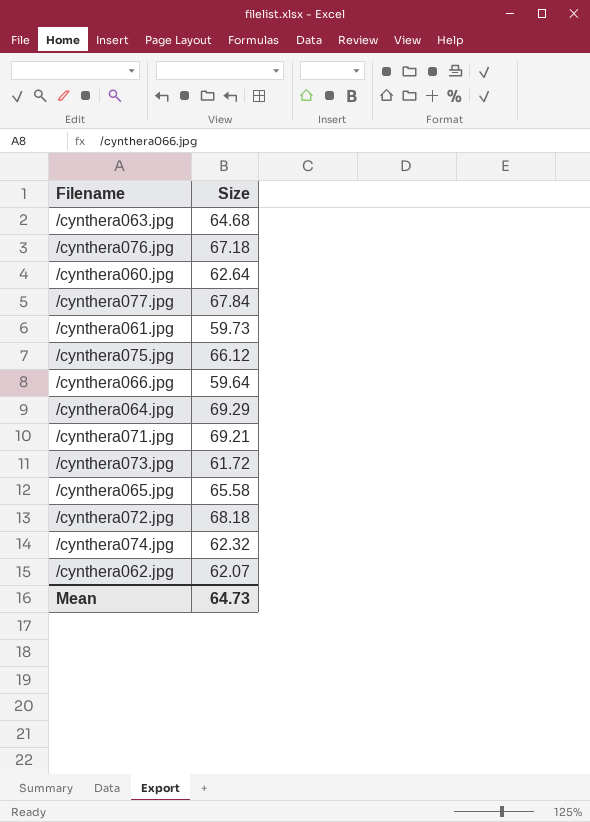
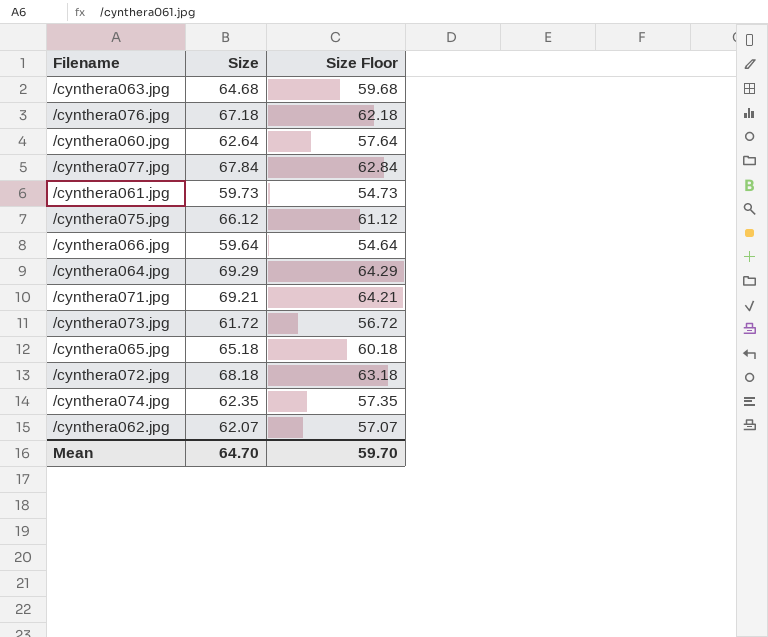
column Size Floor | formula: none -> [Size] - 5
/cynthera065.jpg | Size: 65.58 -> 65.18
/cynthera074.jpg | Size: 62.32 -> 62.35
Mean | Size: 64.73 -> 64.70

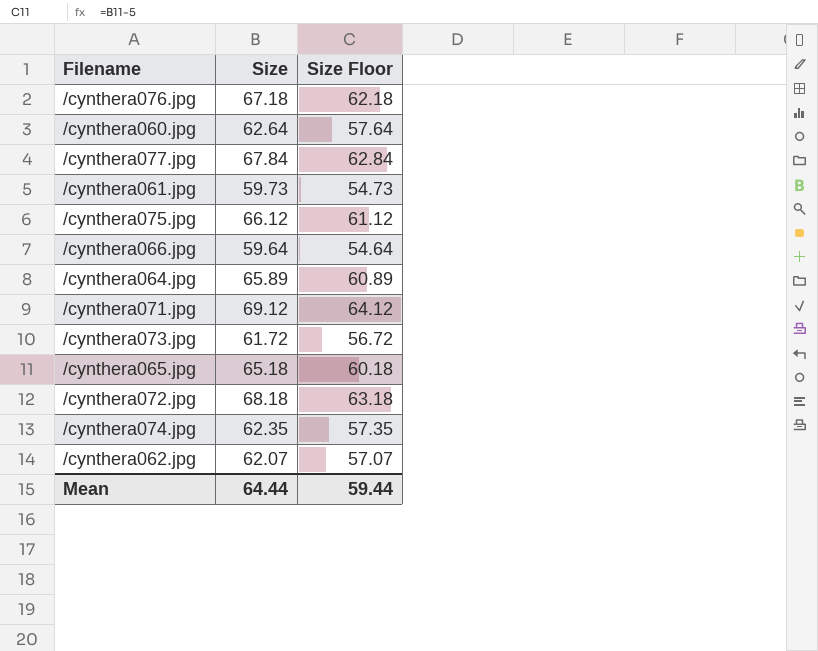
row /cynthera063.jpg: 64.68 | 59.68 -> none
/cynthera064.jpg | Size: 69.29 -> 65.89
/cynthera064.jpg | Size Floor: 64.29 -> 60.89
/cynthera071.jpg | Size: 69.21 -> 69.12
/cynthera071.jpg | Size Floor: 64.21 -> 64.12
Mean | Size: 64.70 -> 64.44
Mean | Size Floor: 59.70 -> 59.44

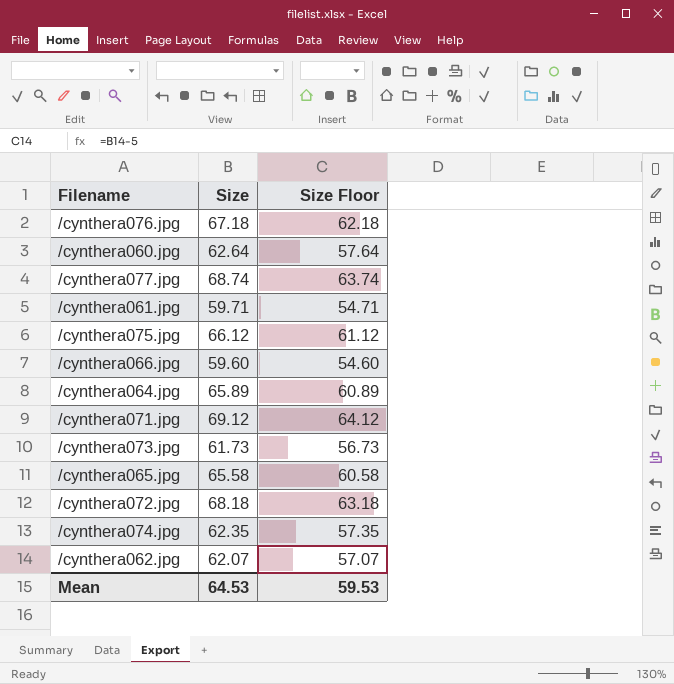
/cynthera077.jpg | Size: 67.84 -> 68.74
/cynthera077.jpg | Size Floor: 62.84 -> 63.74
/cynthera061.jpg | Size: 59.73 -> 59.71
/cynthera061.jpg | Size Floor: 54.73 -> 54.71
/cynthera066.jpg | Size: 59.64 -> 59.60
/cynthera066.jpg | Size Floor: 54.64 -> 54.60
/cynthera073.jpg | Size: 61.72 -> 61.73
/cynthera073.jpg | Size Floor: 56.72 -> 56.73
/cynthera065.jpg | Size: 65.18 -> 65.58
/cynthera065.jpg | Size Floor: 60.18 -> 60.58
Mean | Size: 64.44 -> 64.53
Mean | Size Floor: 59.44 -> 59.53

